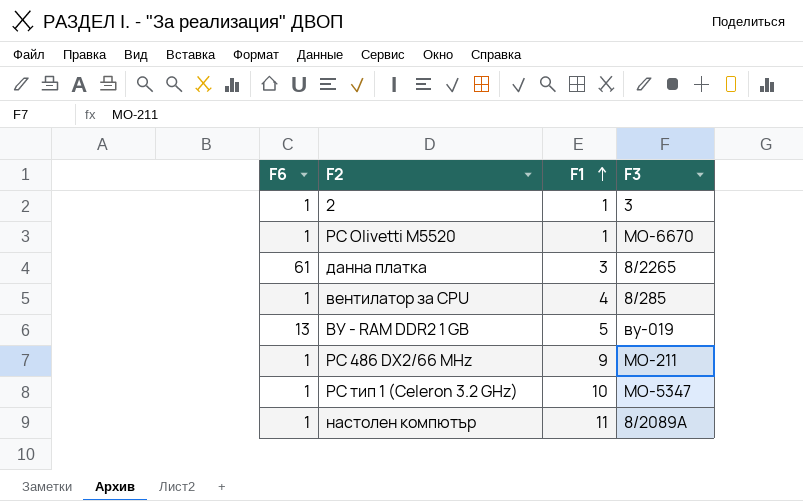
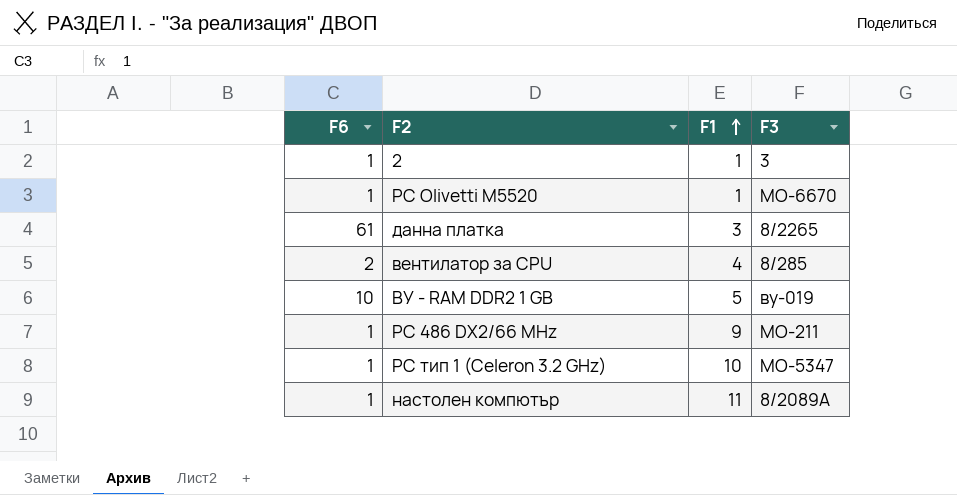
вентилатор за CPU | F6: 1 -> 2
ВУ - RAM DDR2 1 GB | F6: 13 -> 10

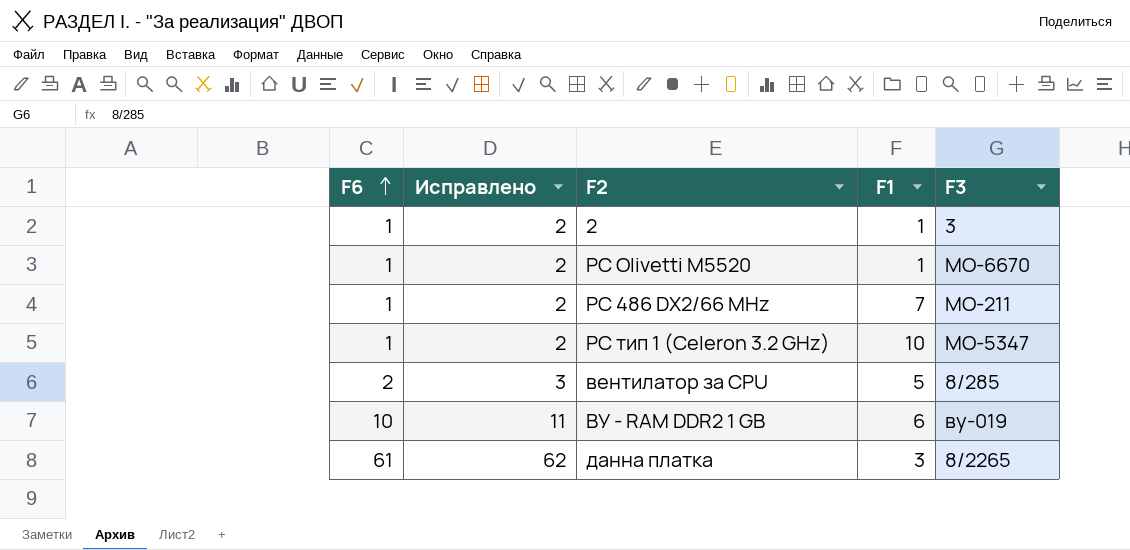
row order: F1 ascending -> F6 ascending
column Исправлено | formula: none -> [F6] + 1
row настолен компютър: 1 | 11 | 8/2089А -> none
РС 486 DX2/66 MHz | F1: 9 -> 7
вентилатор за CPU | F1: 4 -> 5
ВУ - RAM DDR2 1 GB | F1: 5 -> 6

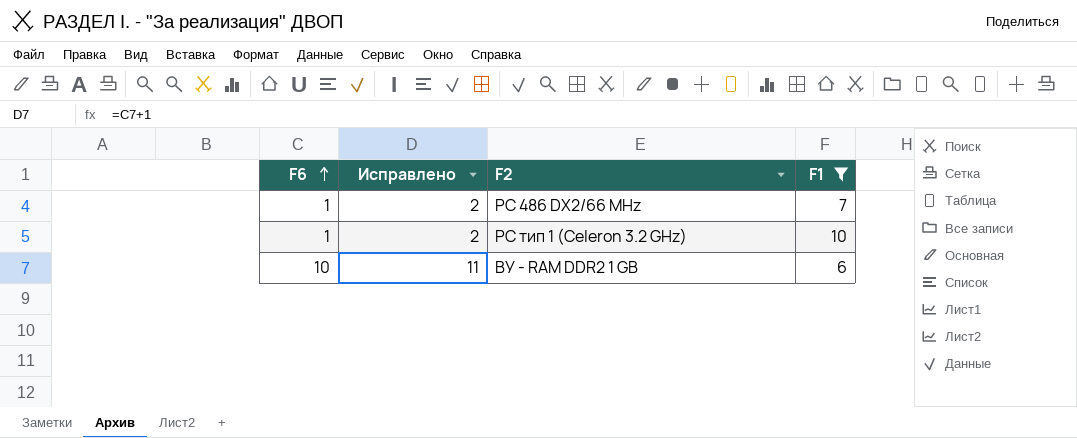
filter: none -> F1 >= 6
column F3 | position: 5 -> none

